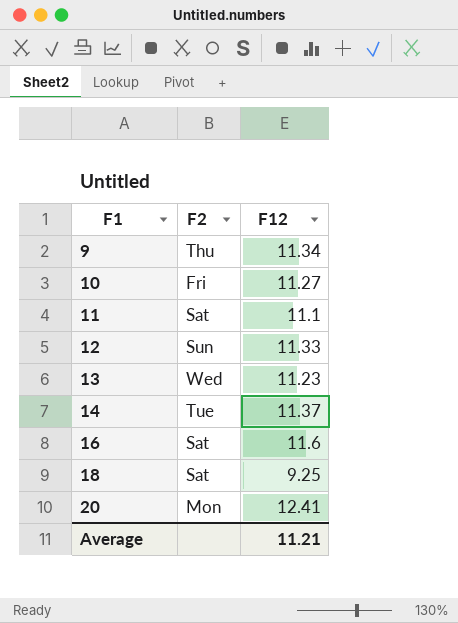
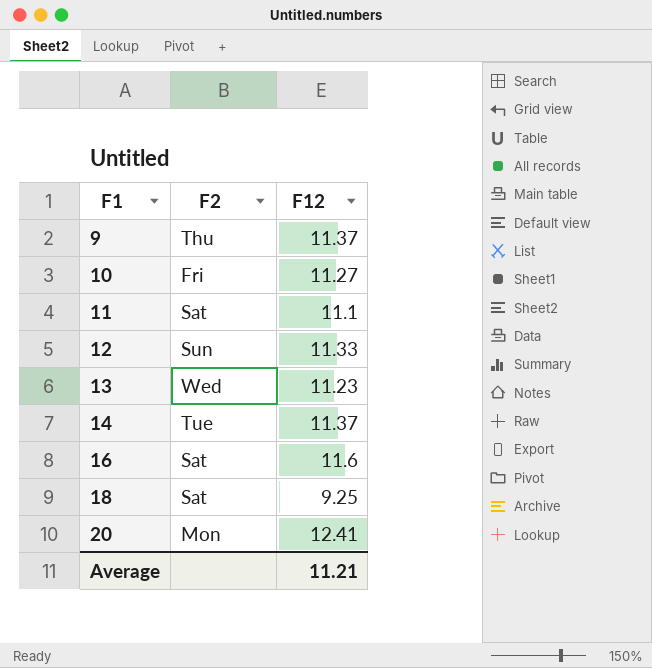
9 | F12: 11.34 -> 11.37

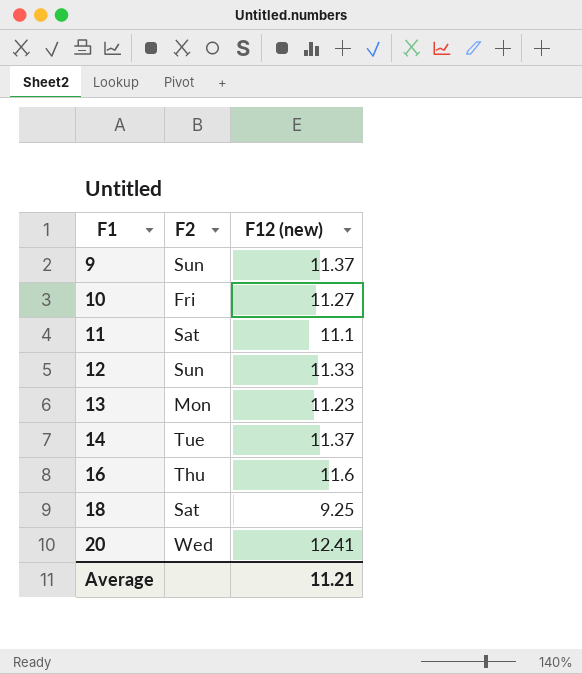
column name: F12 -> F12 (new)
9 | F2: Thu -> Sun
13 | F2: Wed -> Mon
16 | F2: Sat -> Thu
20 | F2: Mon -> Wed

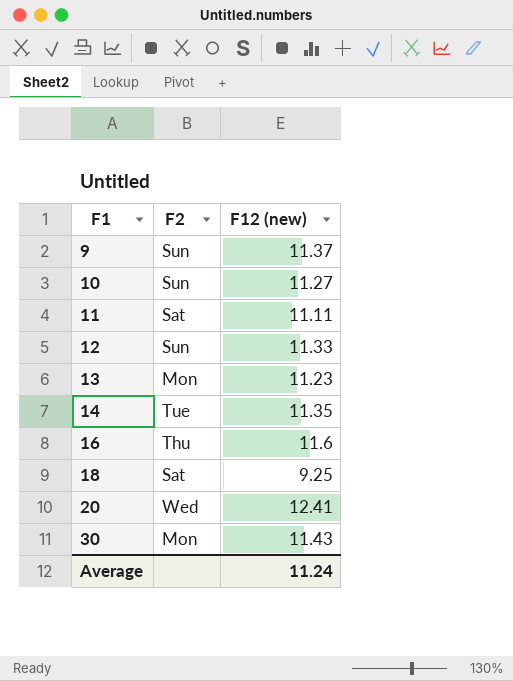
10 | F2: Fri -> Sun
11 | F12 (new): 11.1 -> 11.11
14 | F12 (new): 11.37 -> 11.35
row 30: none -> Mon | 11.43
Average | F12 (new): 11.21 -> 11.24

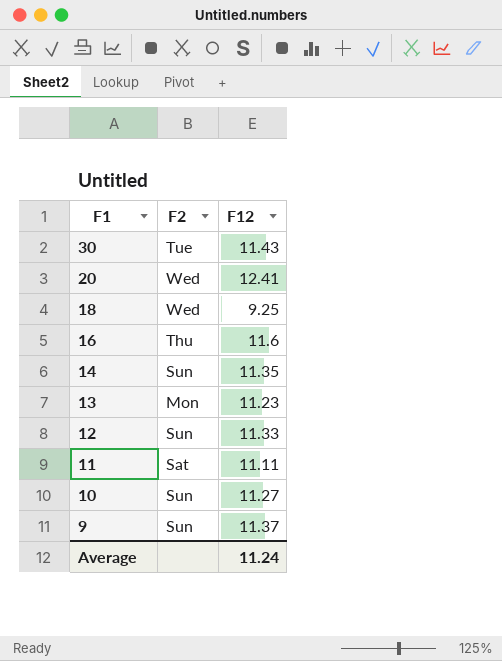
row order: F1 ascending -> F1 descending
column name: F12 (new) -> F12
30 | F2: Mon -> Tue
18 | F2: Sat -> Wed
14 | F2: Tue -> Sun

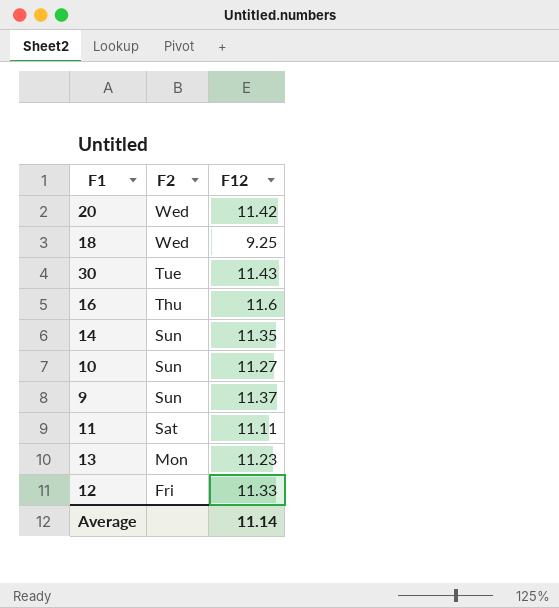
row order: F1 descending -> F2 descending
20 | F12: 12.41 -> 11.42
12 | F2: Sun -> Fri
Average | F12: 11.24 -> 11.14

